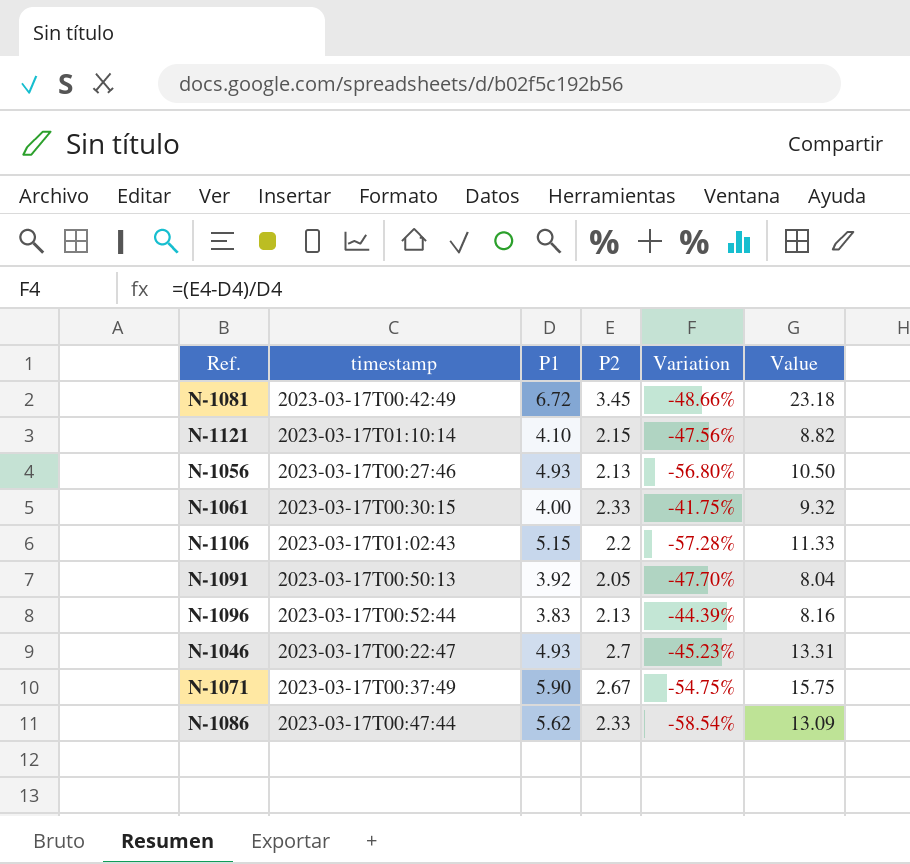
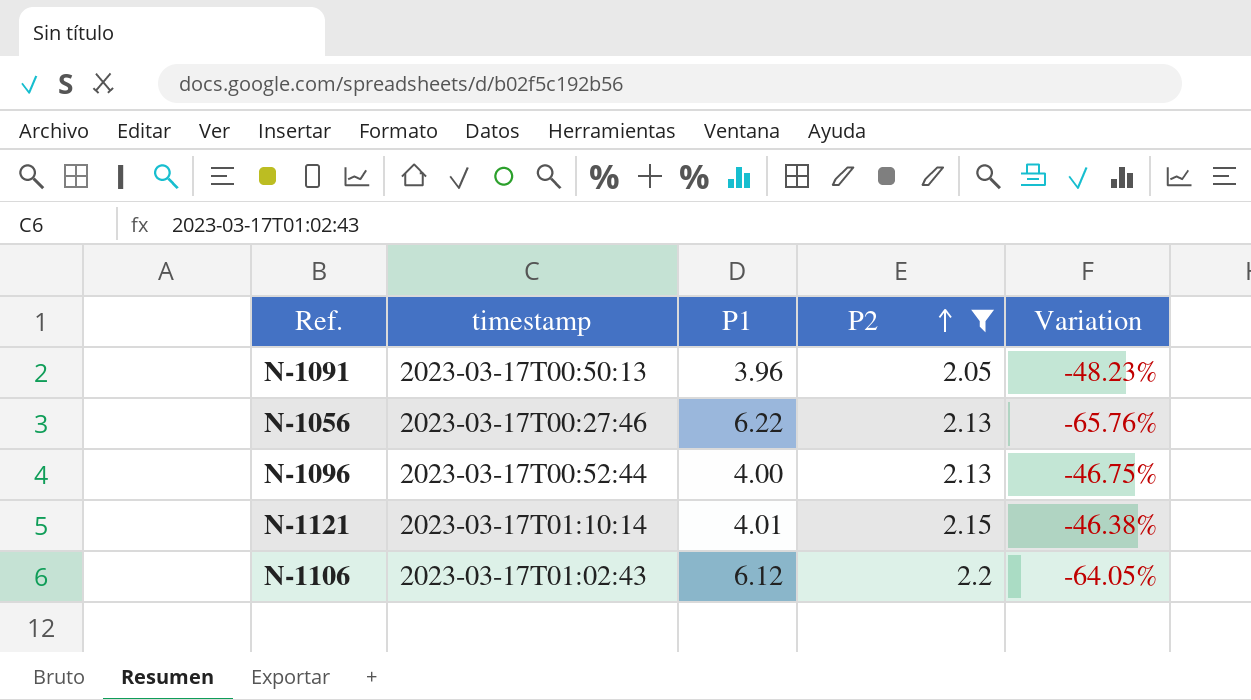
filter: none -> P2 <= 2.2
row order: none -> P2 ascending
column Value | formula: [P1] * [P2] -> none
N-1091 | P1: 3.92 -> 3.96
N-1091 | Variation: -47.70% -> -48.23%
N-1056 | P1: 4.93 -> 6.22
N-1056 | Variation: -56.80% -> -65.76%
N-1096 | P1: 3.83 -> 4.00
N-1096 | Variation: -44.39% -> -46.75%
N-1121 | P1: 4.10 -> 4.01
N-1121 | Variation: -47.56% -> -46.38%
N-1106 | P1: 5.15 -> 6.12
N-1106 | Variation: -57.28% -> -64.05%

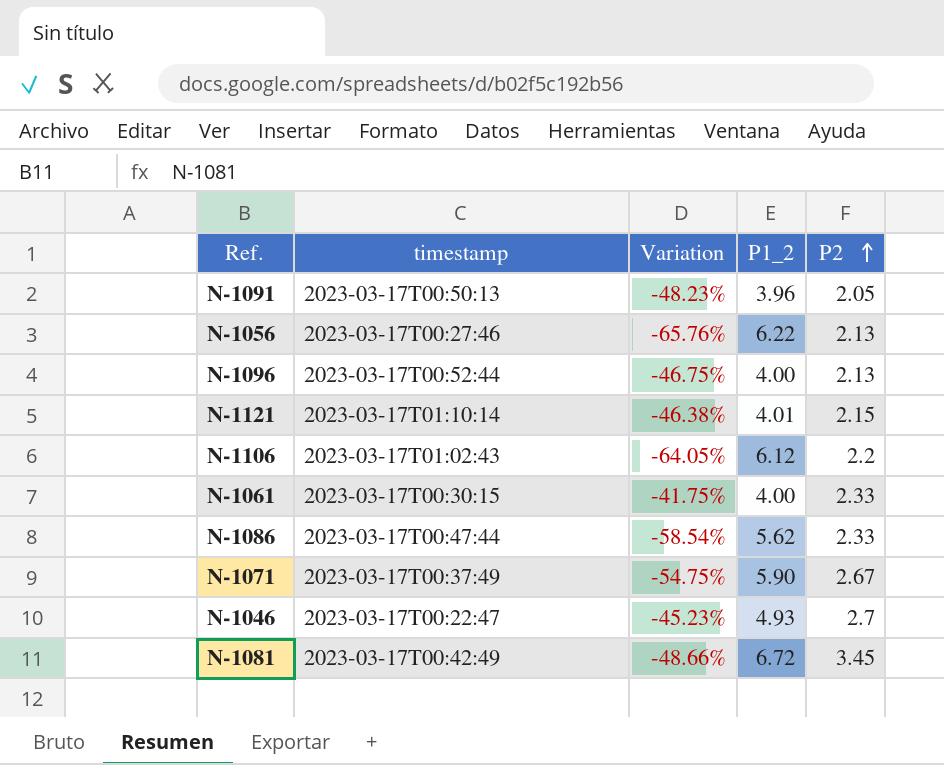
filter: P2 <= 2.2 -> none
column Variation | position: 5 -> 3
column name: P1 -> P1_2

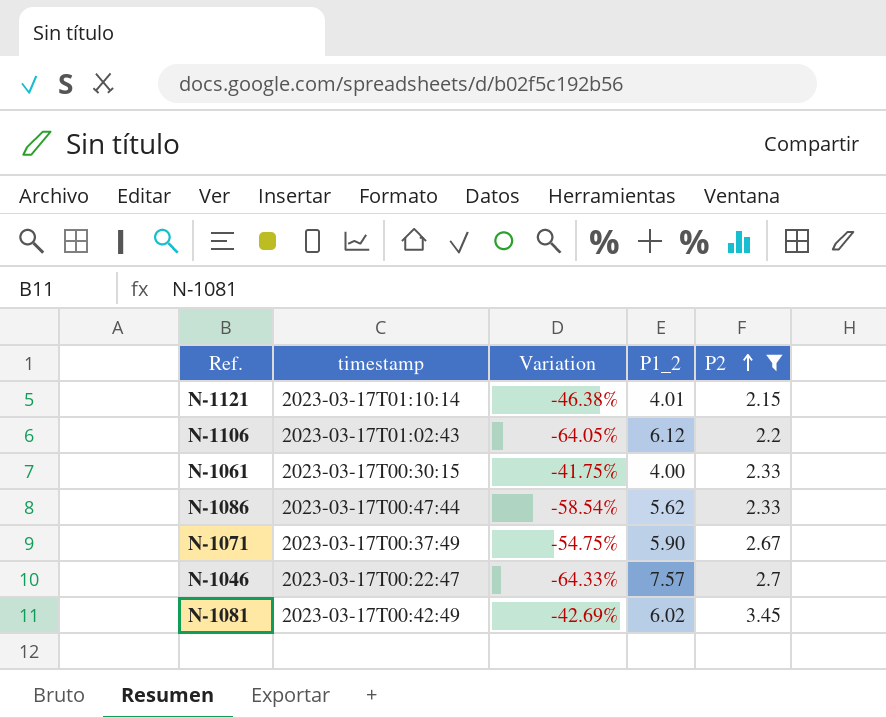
filter: none -> P2 >= 2.15
N-1046 | Variation: -45.23% -> -64.33%
N-1046 | P1_2: 4.93 -> 7.57
N-1081 | Variation: -48.66% -> -42.69%
N-1081 | P1_2: 6.72 -> 6.02

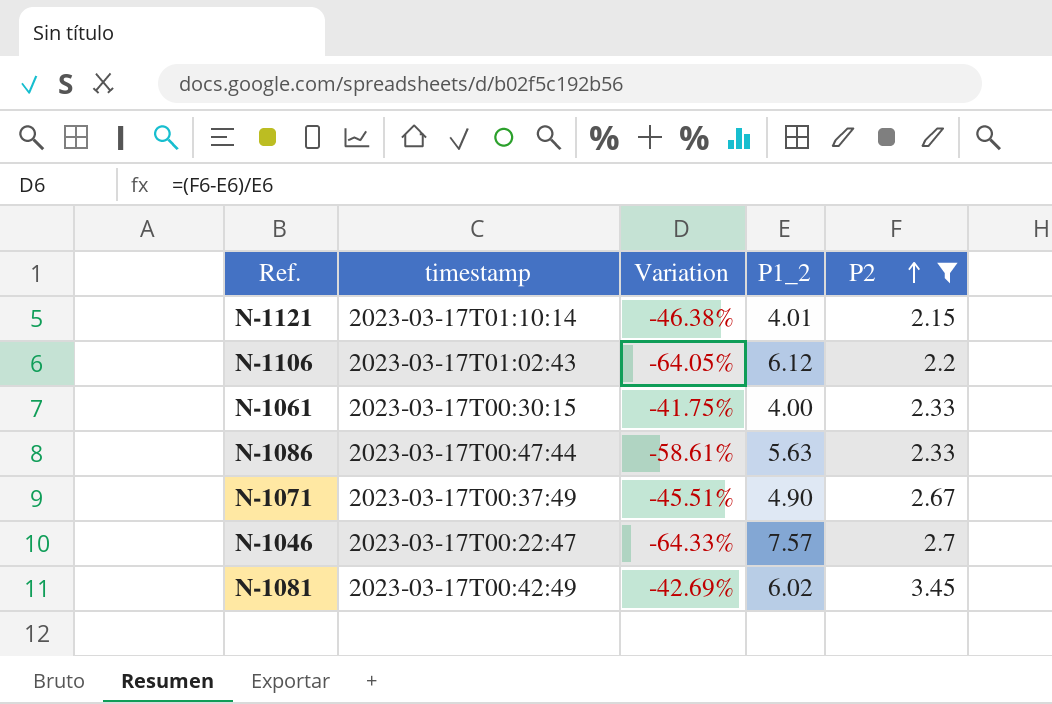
N-1086 | Variation: -58.54% -> -58.61%
N-1086 | P1_2: 5.62 -> 5.63
N-1071 | Variation: -54.75% -> -45.51%
N-1071 | P1_2: 5.90 -> 4.90

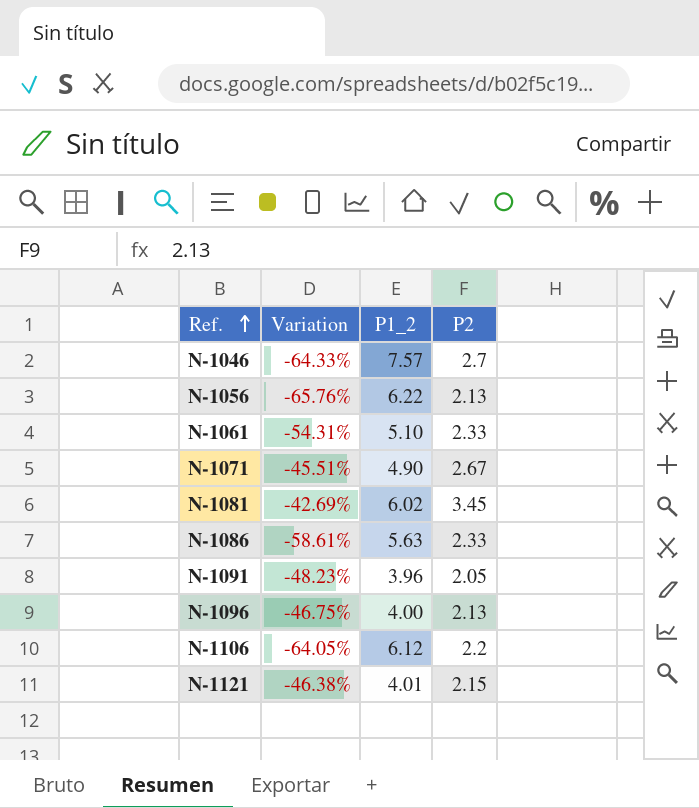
filter: P2 >= 2.15 -> none
row order: P2 ascending -> Ref. ascending
column timestamp | position: 2 -> none
N-1061 | Variation: -41.75% -> -54.31%
N-1061 | P1_2: 4.00 -> 5.10

